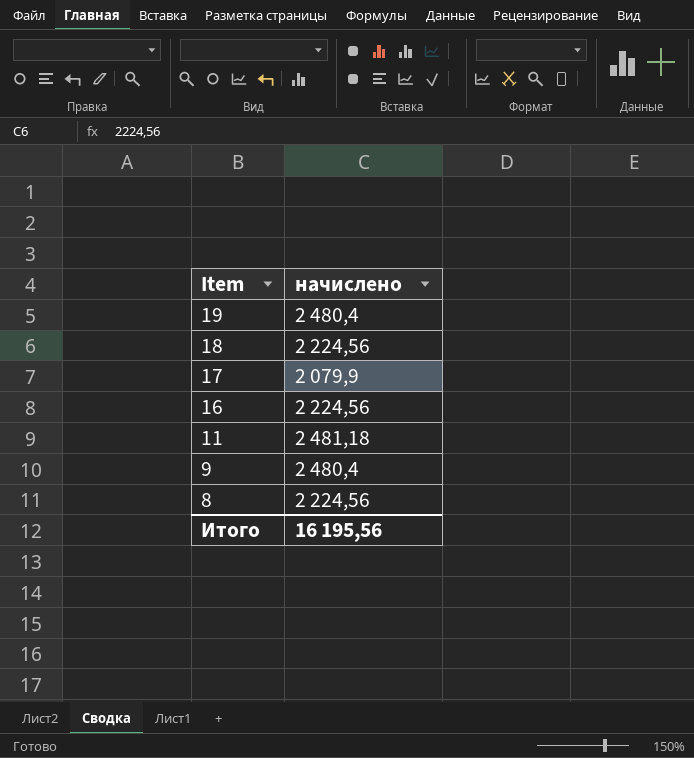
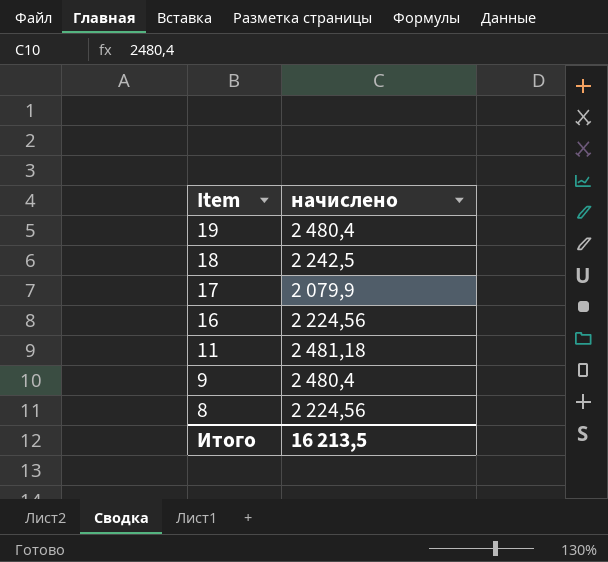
18 | начислено: 2 224,56 -> 2 242,5
Итого | начислено: 16 195,56 -> 16 213,5

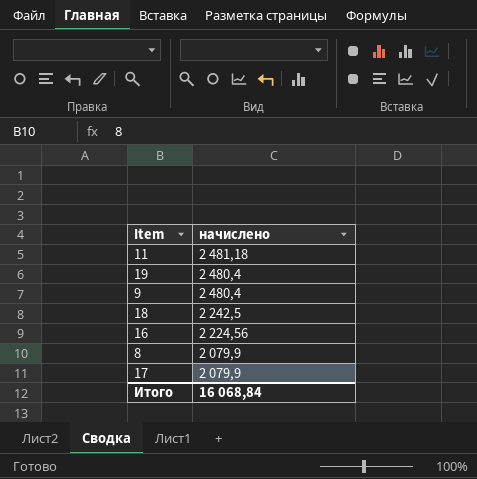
row order: Item descending -> начислено descending
8 | начислено: 2 224,56 -> 2 079,9
Итого | начислено: 16 213,5 -> 16 068,84

